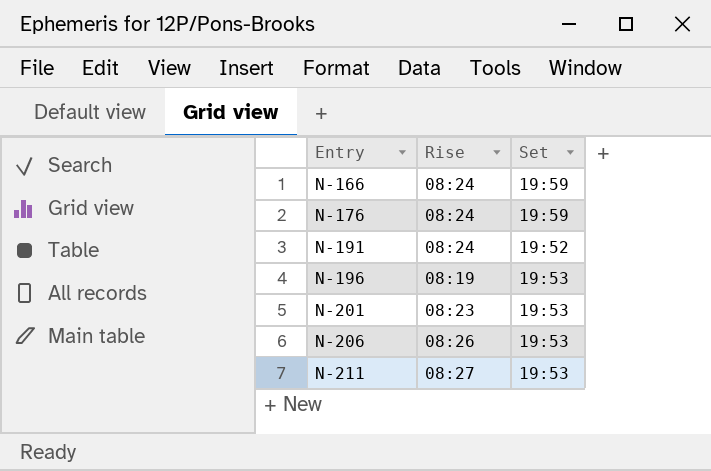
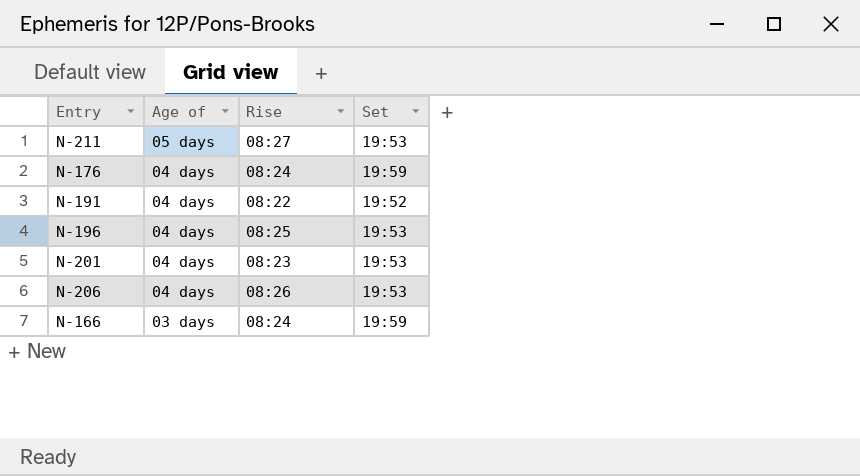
row order: Entry ascending -> Age of descending
column Age of | position: none -> 2
N-191 | Rise: 08:24 -> 08:22
N-196 | Rise: 08:19 -> 08:25

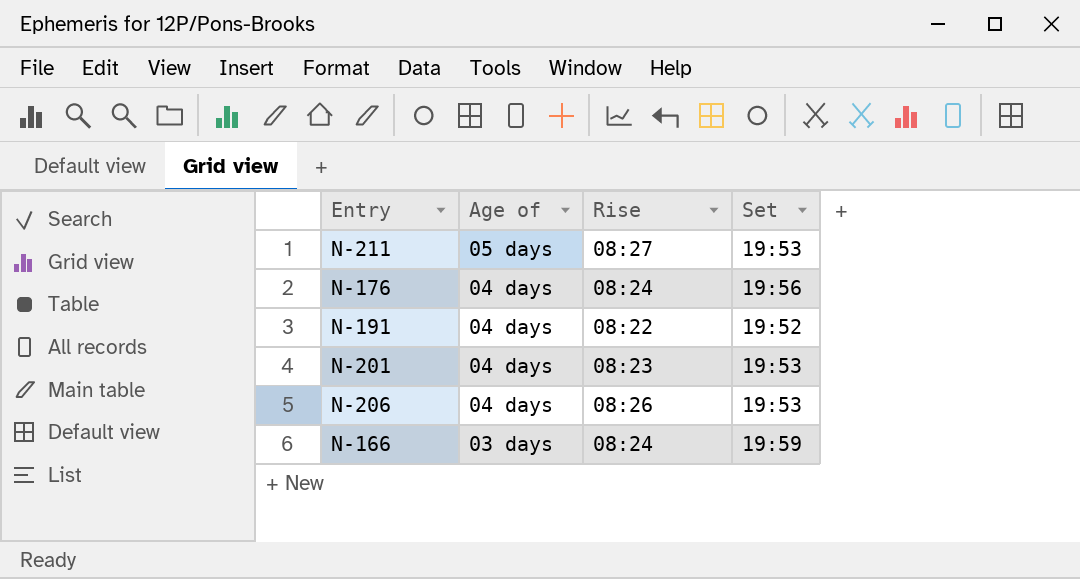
row N-196: 04 days | 08:25 | 19:53 -> none
N-176 | Set: 19:59 -> 19:56

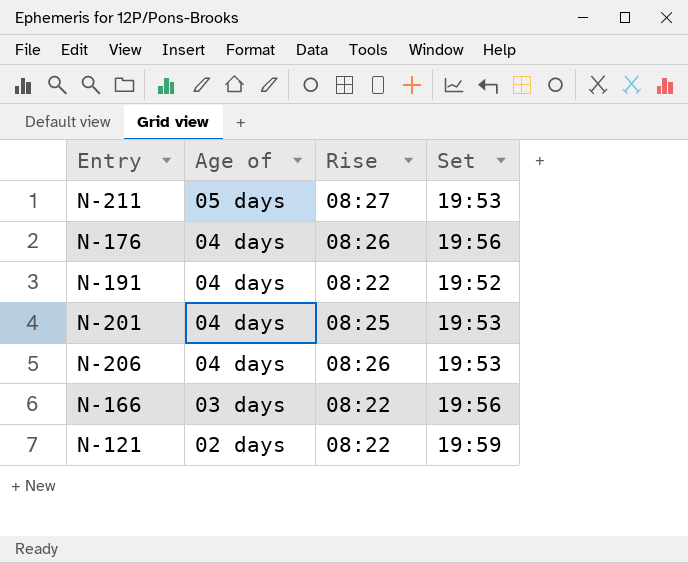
N-176 | Rise: 08:24 -> 08:26
N-201 | Rise: 08:23 -> 08:25
N-166 | Rise: 08:24 -> 08:22
N-166 | Set: 19:59 -> 19:56
row N-121: none -> 02 days | 08:22 | 19:59

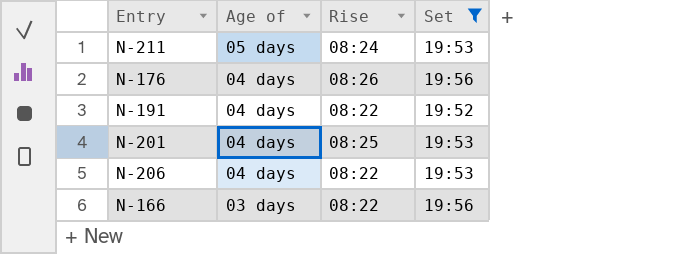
filter: none -> Set != 19:59
N-211 | Rise: 08:27 -> 08:24
N-206 | Rise: 08:26 -> 08:22

